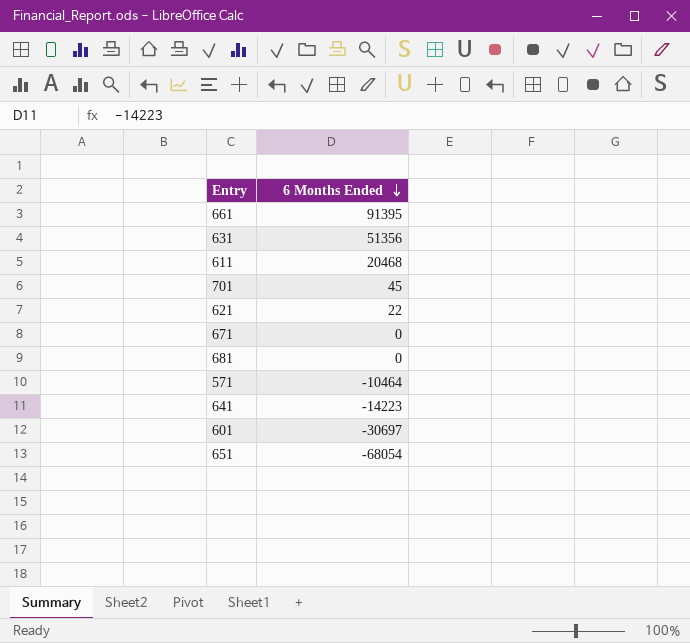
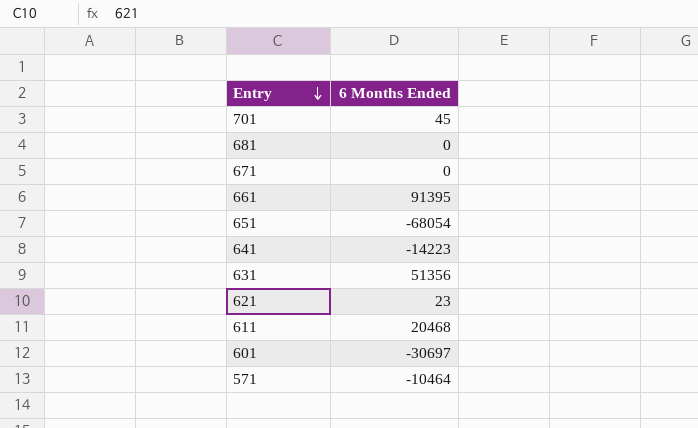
row order: 6 Months Ended descending -> Entry descending
621 | 6 Months Ended: 22 -> 23

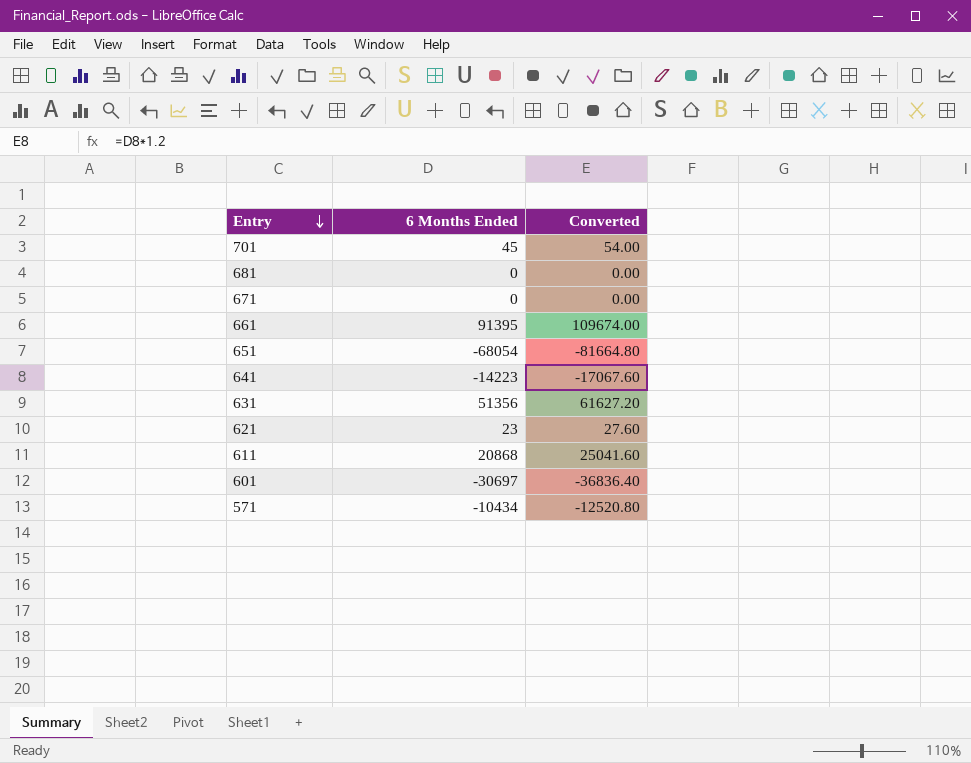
column Converted | formula: none -> [6 Months Ended] * 1.2
611 | 6 Months Ended: 20468 -> 20868
571 | 6 Months Ended: -10464 -> -10434

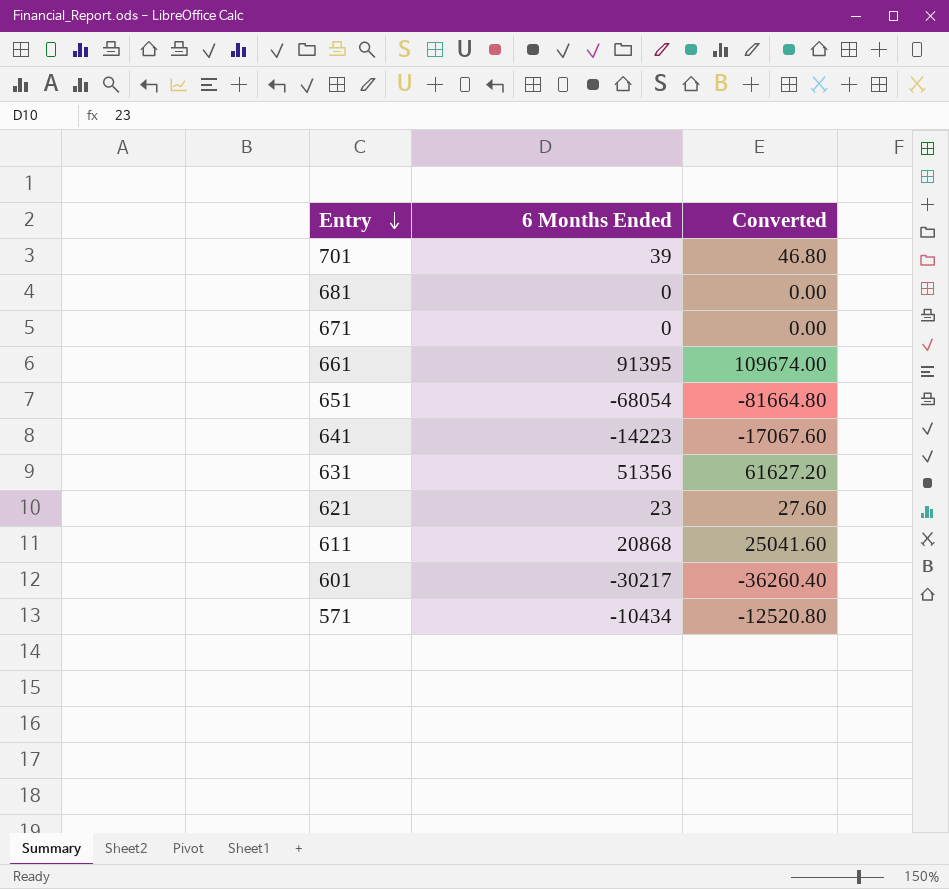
701 | 6 Months Ended: 45 -> 39
701 | Converted: 54.00 -> 46.80
601 | 6 Months Ended: -30697 -> -30217
601 | Converted: -36836.40 -> -36260.40

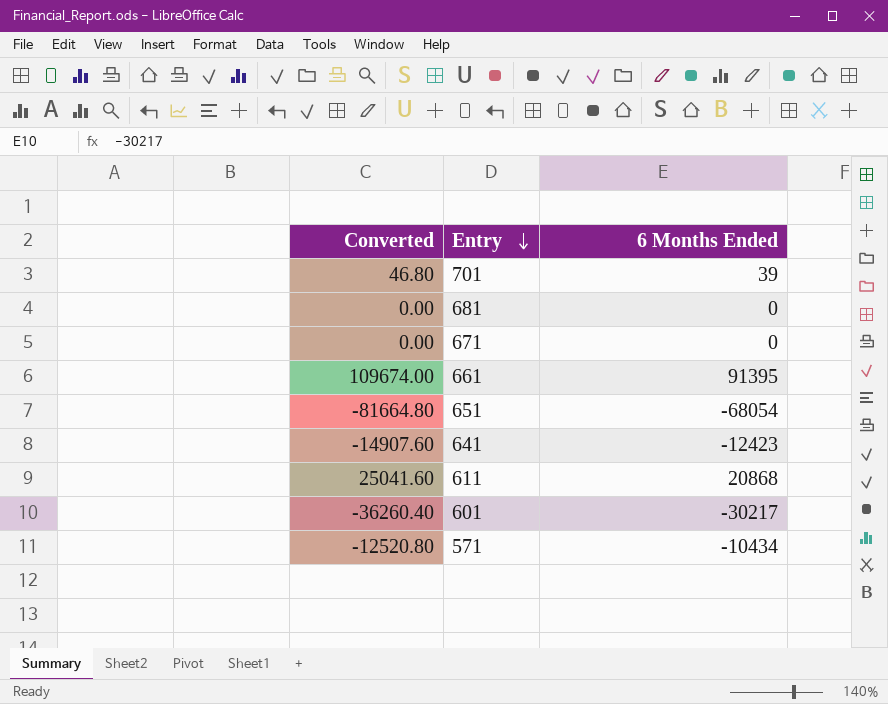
column Converted | position: 3 -> 1
row 631: 51356 | 61627.20 -> none
row 621: 23 | 27.60 -> none
641 | Converted: -17067.60 -> -14907.60
641 | 6 Months Ended: -14223 -> -12423

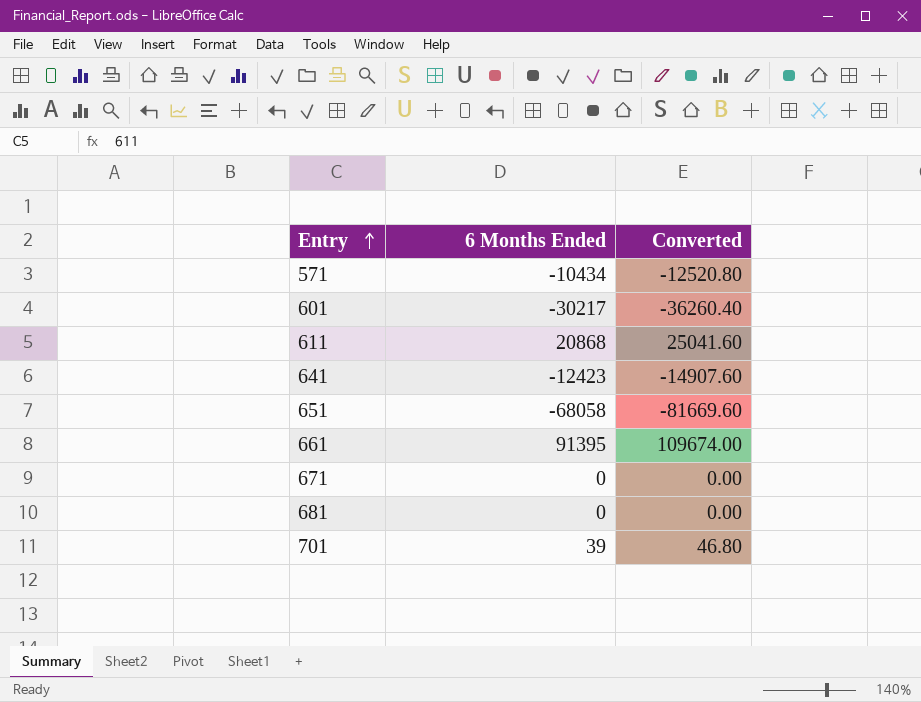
row order: Entry descending -> Entry ascending
column Converted | position: 1 -> 3
651 | 6 Months Ended: -68054 -> -68058
651 | Converted: -81664.80 -> -81669.60

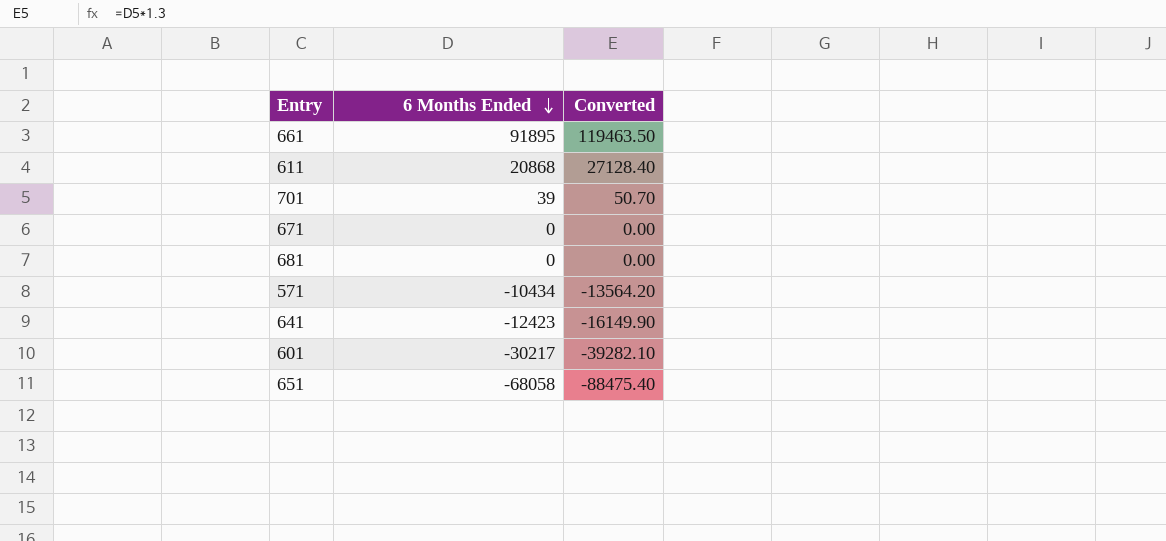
row order: Entry ascending -> 6 Months Ended descending
column Converted | formula: [6 Months Ended] * 1.2 -> [6 Months Ended] * 1.3
661 | 6 Months Ended: 91395 -> 91895

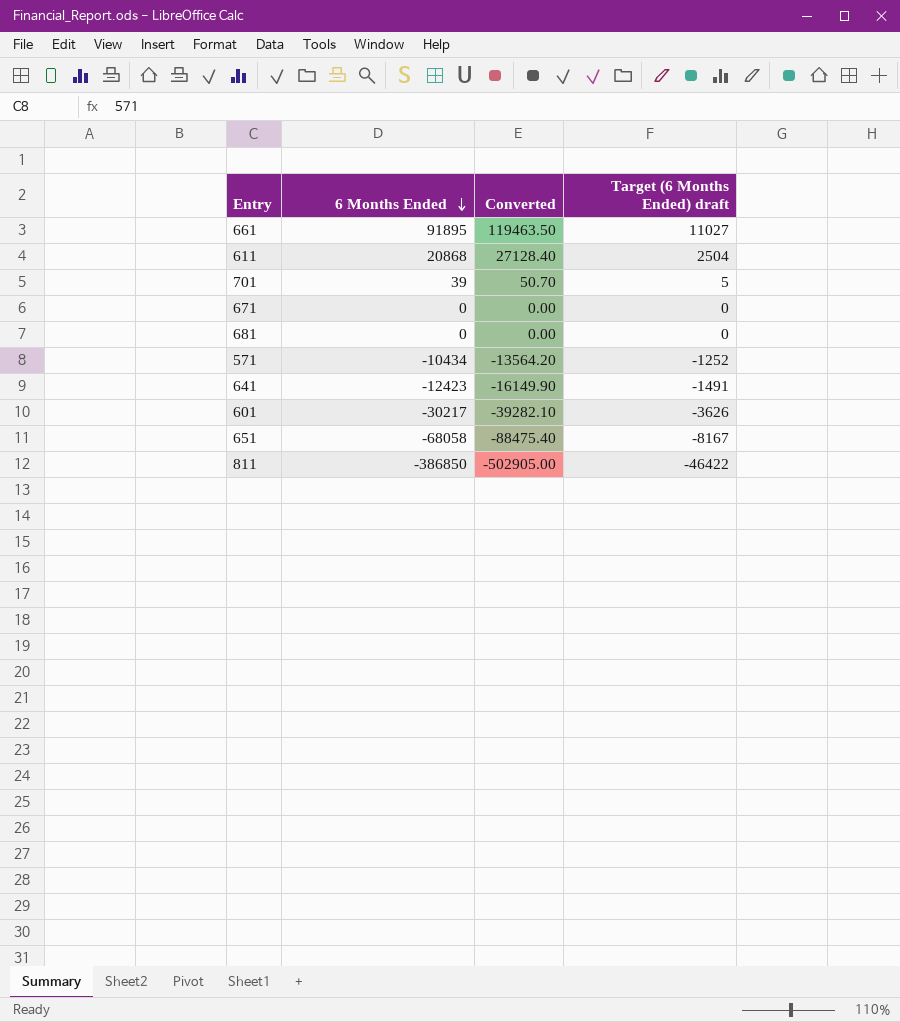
column Target (6 Months Ended) draft | formula: none -> [6 Months Ended] * 0.12
row 811: none -> -386850 | -502905.00 | -46422

